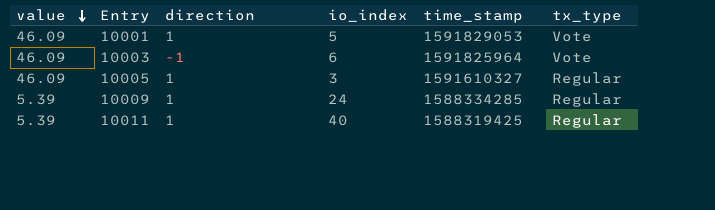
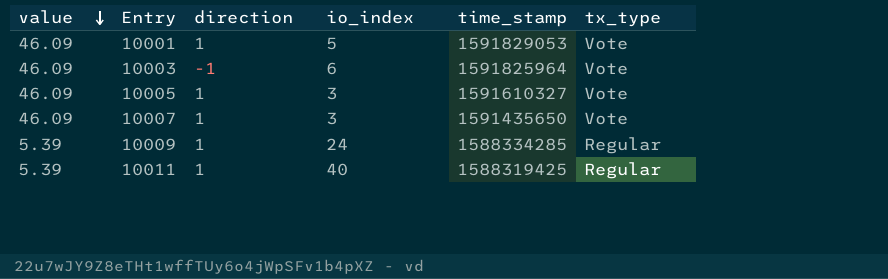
10005 | tx_type: Regular -> Vote
row 10007: none -> 46.09 | 1 | 3 | 1591435650 | Vote

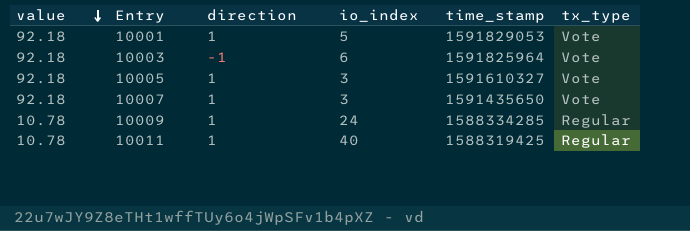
10001 | value: 46.09 -> 92.18
10003 | value: 46.09 -> 92.18
10005 | value: 46.09 -> 92.18
10007 | value: 46.09 -> 92.18
10009 | value: 5.39 -> 10.78
10011 | value: 5.39 -> 10.78

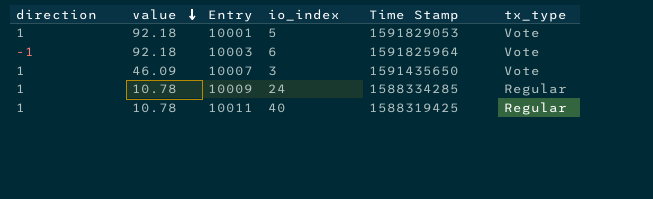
column direction | position: 3 -> 1
column name: time_stamp -> Time Stamp
row 10005: 92.18 | 1 | 3 | 1591610327 | Vote -> none
10007 | value: 92.18 -> 46.09

